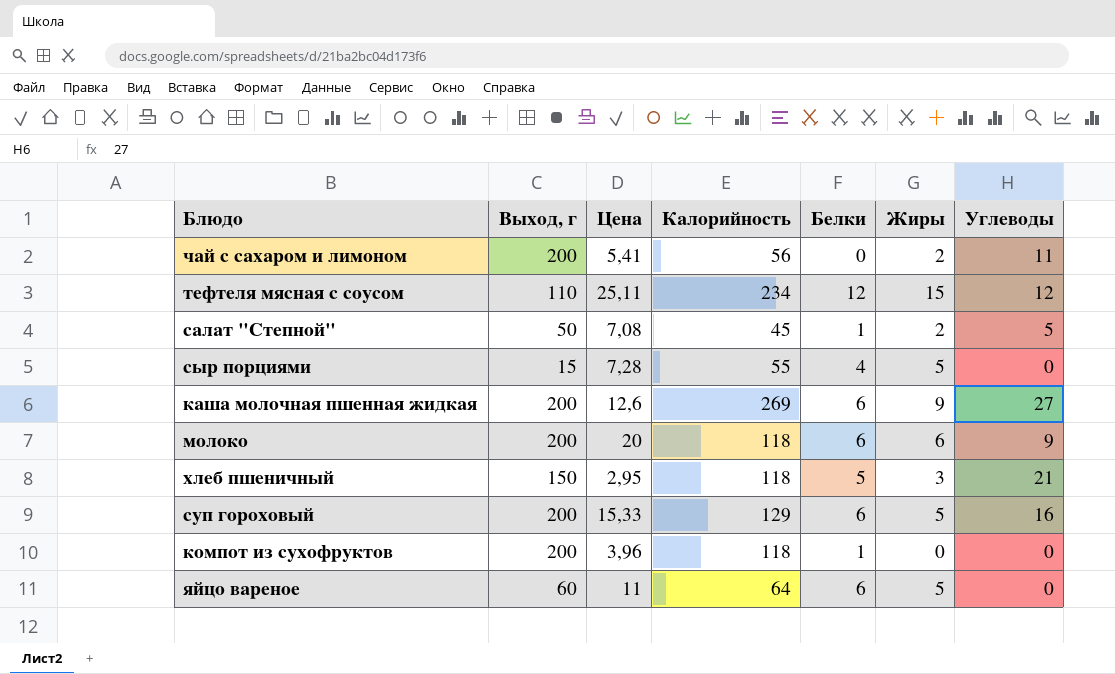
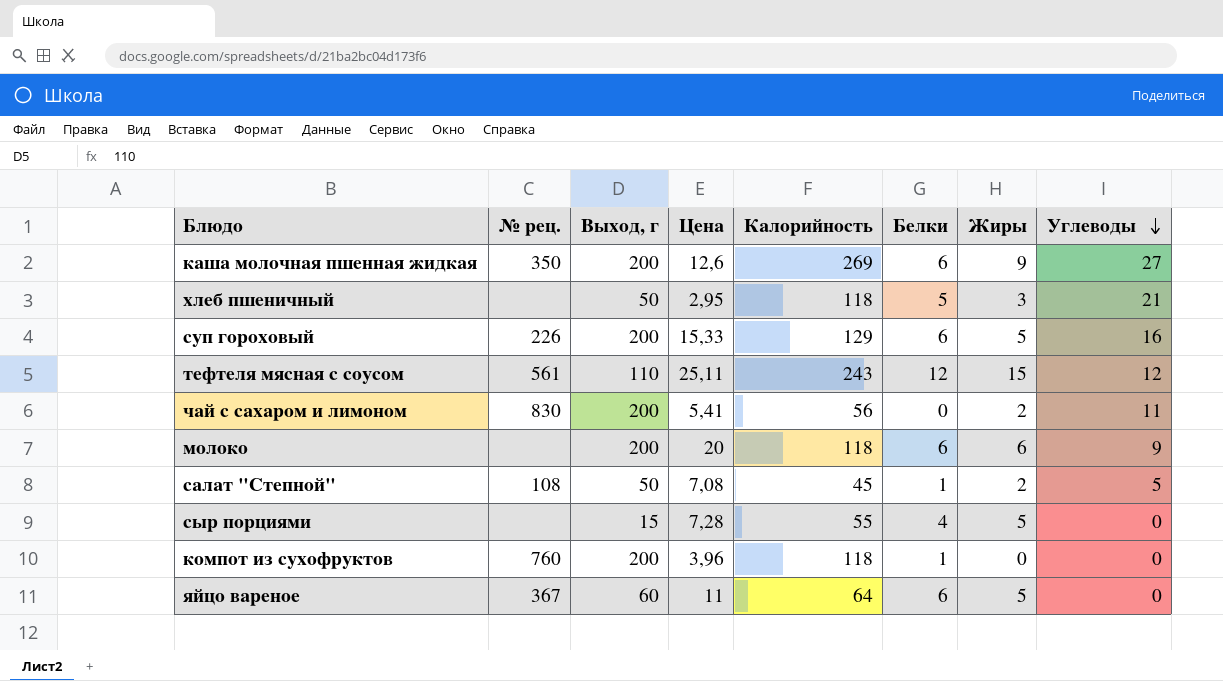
row order: none -> Углеводы descending
column № рец. | position: none -> 2
хлеб пшеничный | Выход, г: 150 -> 50
тефтеля мясная с соусом | Калорийность: 234 -> 243

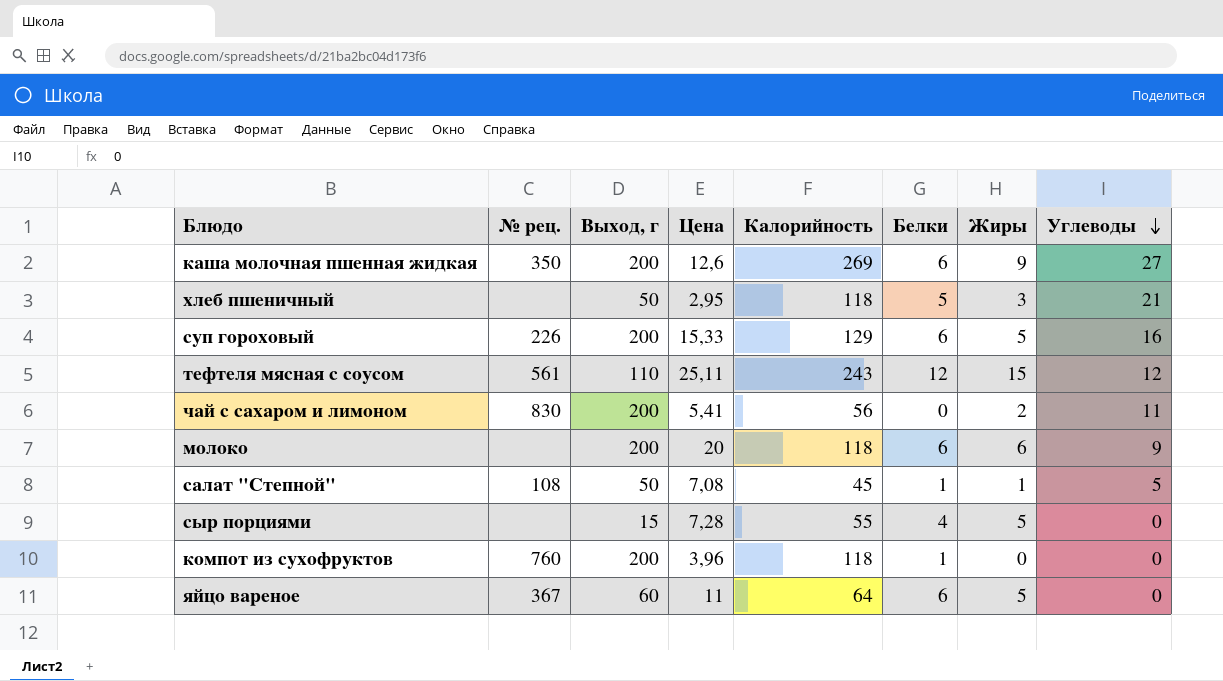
салат "Степной" | Жиры: 2 -> 1

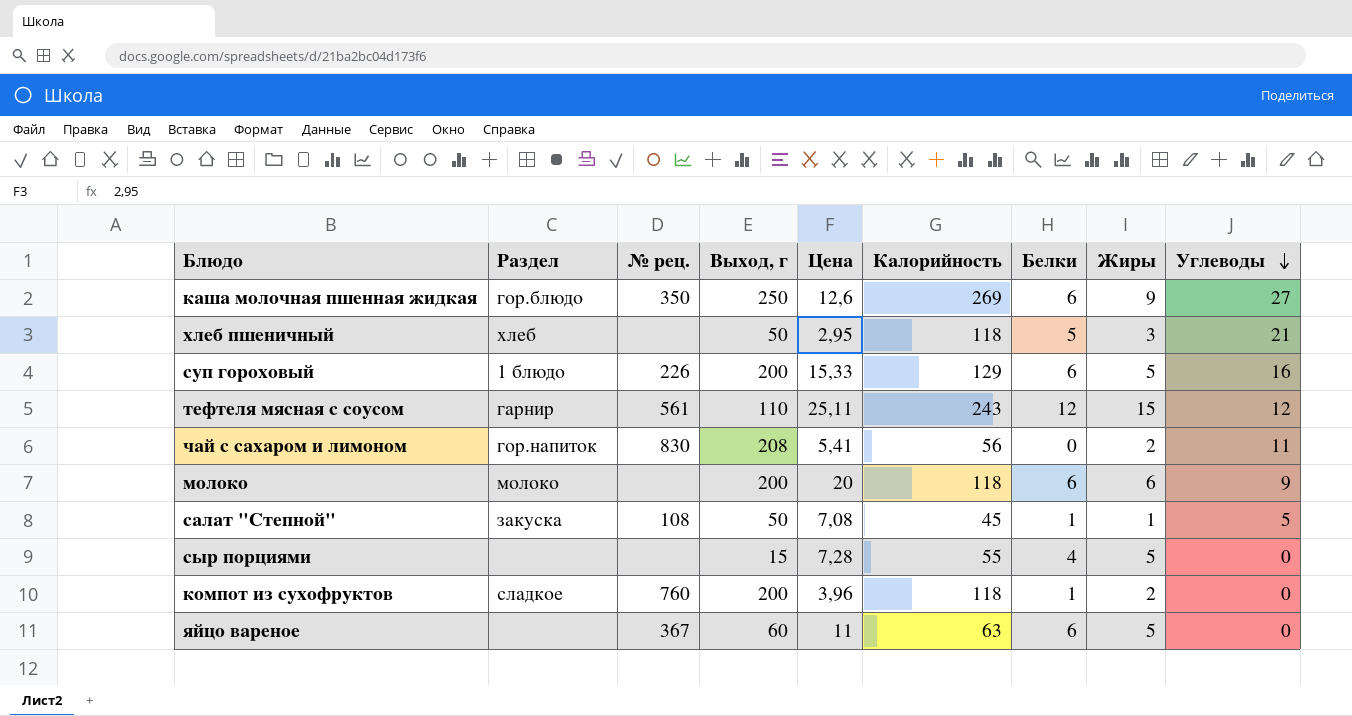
column Раздел | position: none -> 2
каша молочная пшенная жидкая | Выход, г: 200 -> 250
чай с сахаром и лимоном | Выход, г: 200 -> 208
компот из сухофруктов | Жиры: 0 -> 2
яйцо вареное | Калорийность: 64 -> 63

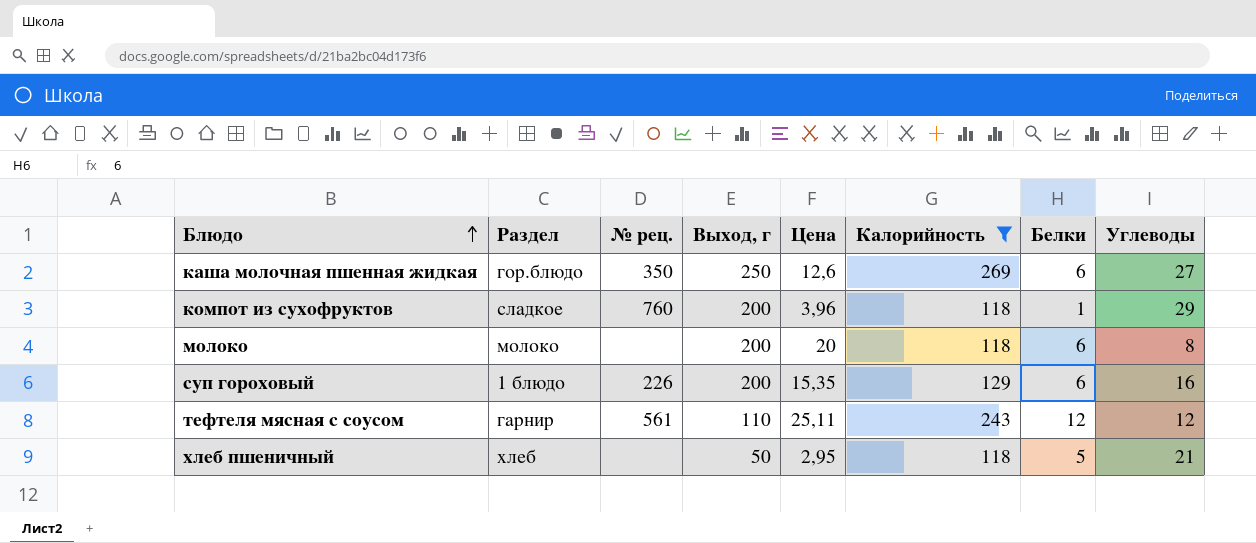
filter: none -> Калорийность >= 118
row order: Углеводы descending -> Блюдо ascending
column Жиры | position: 8 -> none
компот из сухофруктов | Углеводы: 0 -> 29
молоко | Углеводы: 9 -> 8
суп гороховый | Цена: 15,33 -> 15,35

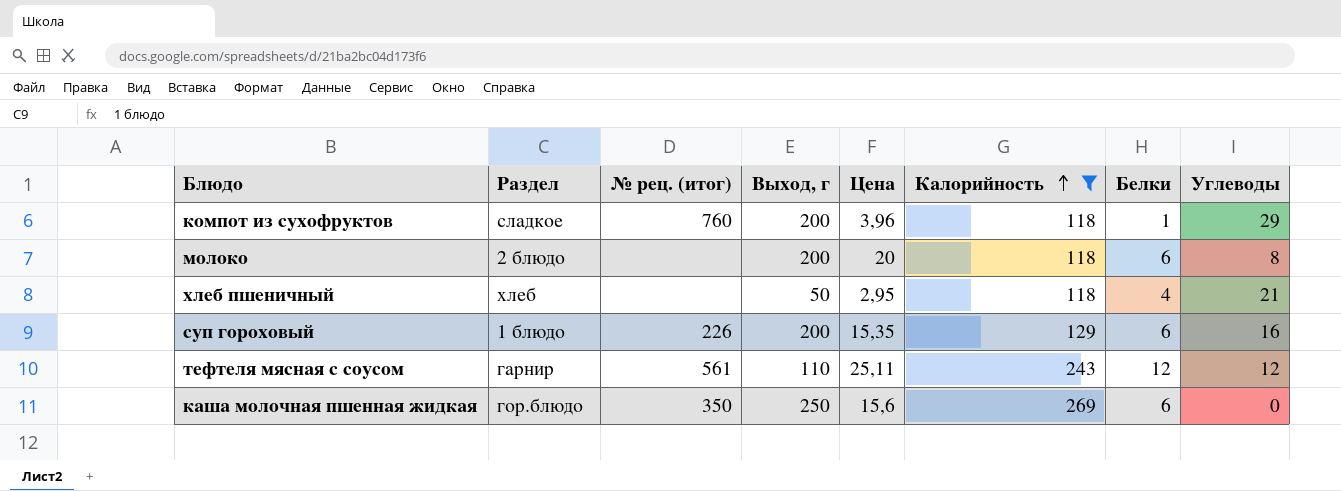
row order: Блюдо ascending -> Калорийность ascending
column name: № рец. -> № рец. (итог)
молоко | Раздел: молоко -> 2 блюдо
хлеб пшеничный | Белки: 5 -> 4
каша молочная пшенная жидкая | Цена: 12,6 -> 15,6
каша молочная пшенная жидкая | Углеводы: 27 -> 0

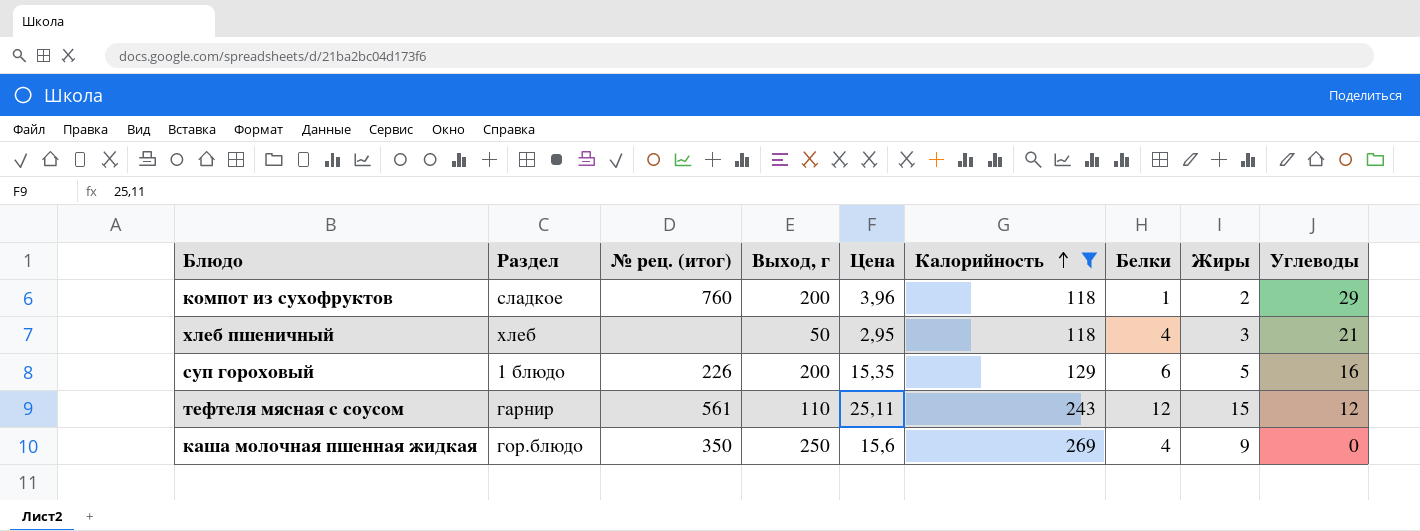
column Жиры | position: none -> 8
row молоко: 2 блюдо | none | 200 | 20 | 118 | 6 | 8 -> none
каша молочная пшенная жидкая | Белки: 6 -> 4

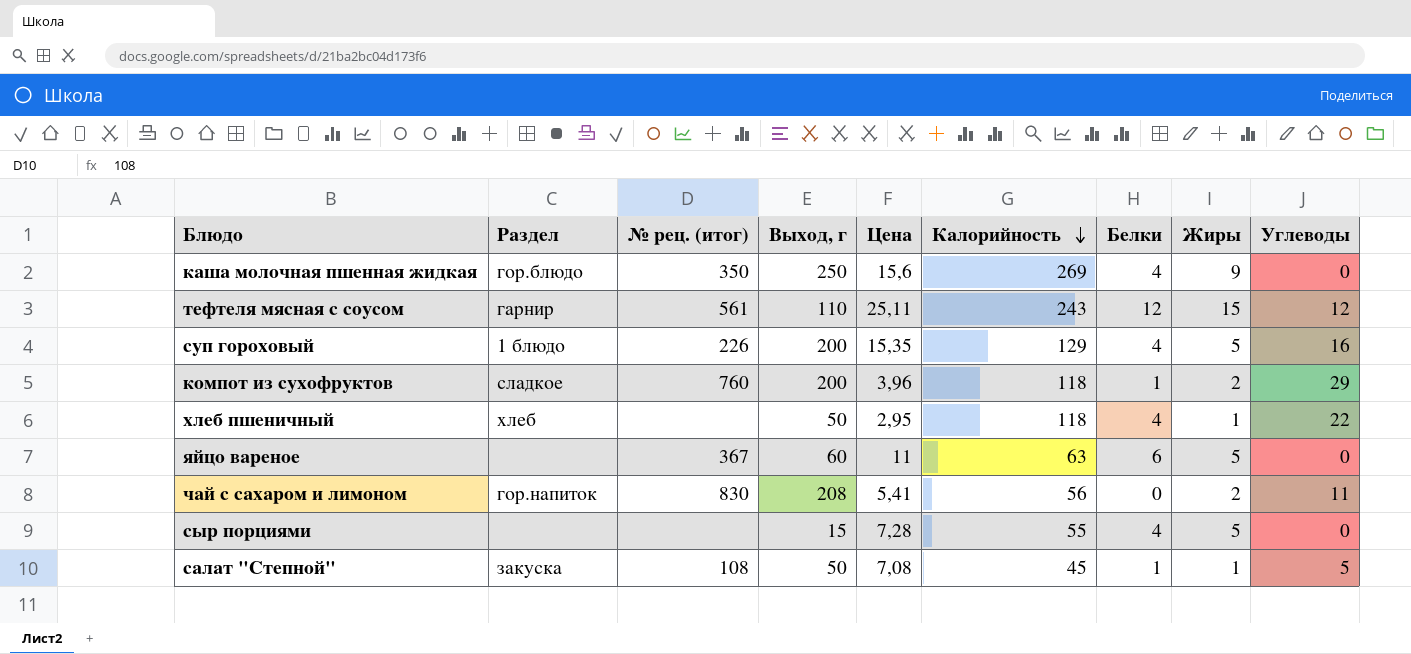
filter: Калорийность >= 118 -> none
row order: Калорийность ascending -> Калорийность descending
суп гороховый | Белки: 6 -> 4
хлеб пшеничный | Жиры: 3 -> 1
хлеб пшеничный | Углеводы: 21 -> 22

